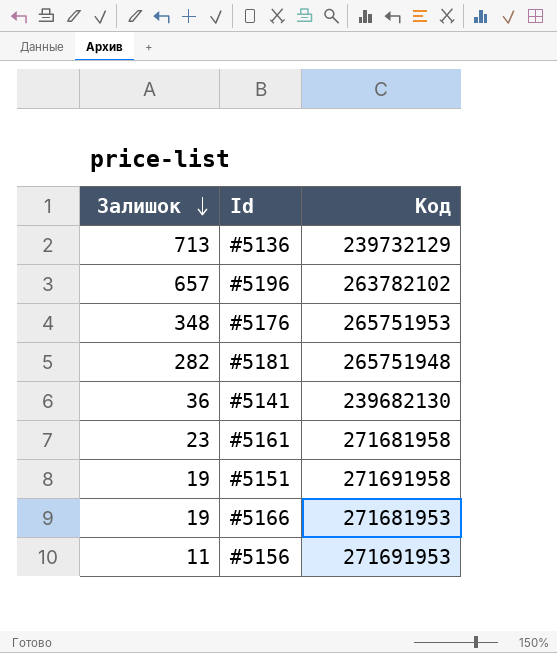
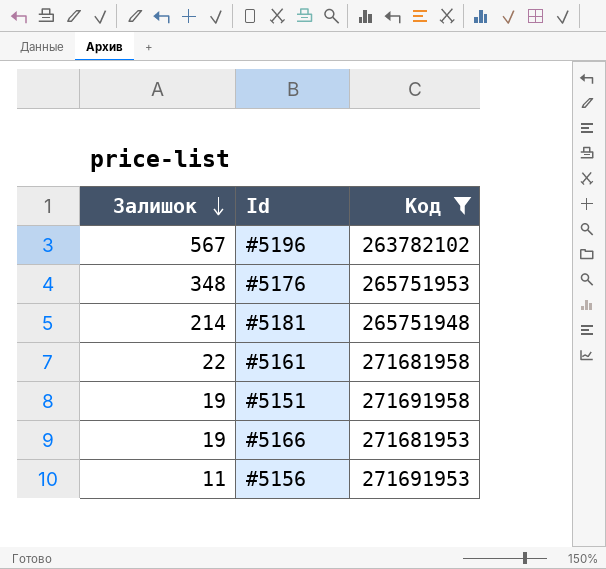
filter: none -> Код >= 263782102
#5196 | Залишок: 657 -> 567
#5181 | Залишок: 282 -> 214
#5161 | Залишок: 23 -> 22

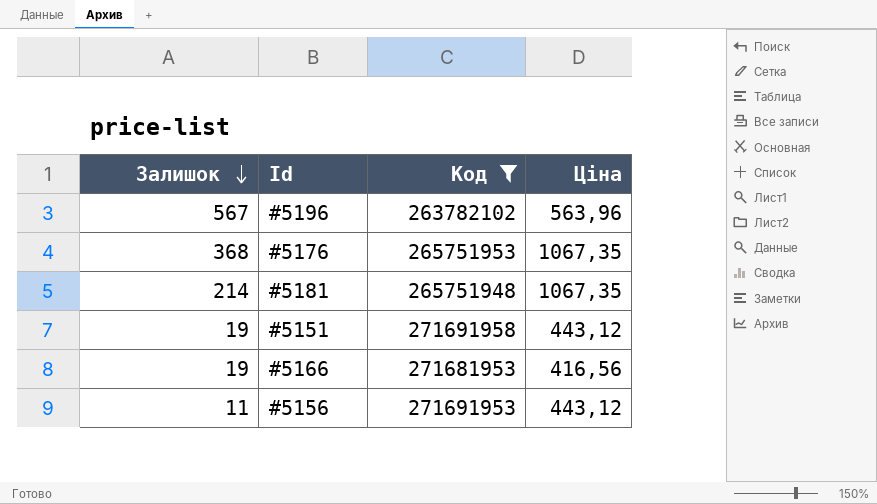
column Ціна | position: none -> 4
row #5161: 22 | 271681958 -> none
#5176 | Залишок: 348 -> 368

